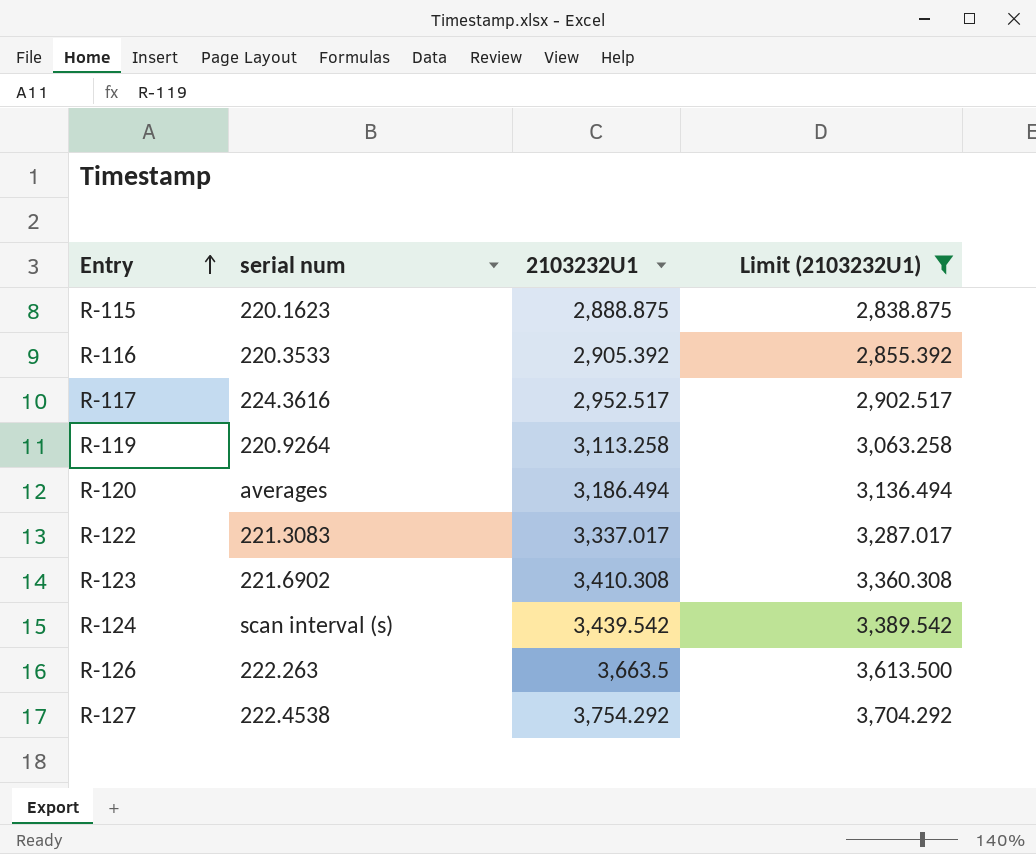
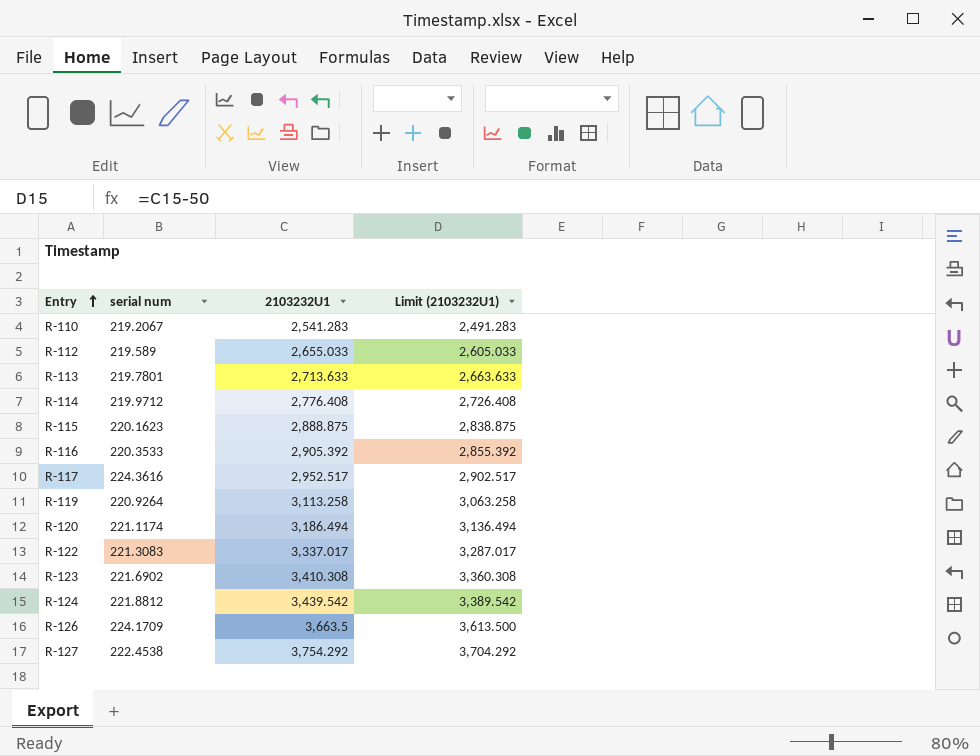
filter: Limit (2103232U1) >= 2,838.875 -> none
R-120 | serial num: averages -> 221.1174
R-124 | serial num: scan interval (s) -> 221.8812
R-126 | serial num: 222.263 -> 224.1709

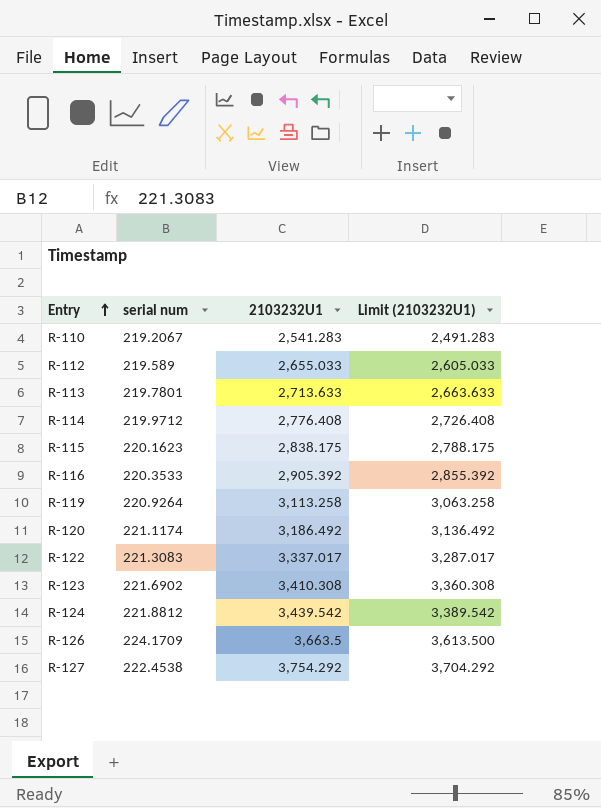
row R-117: 224.3616 | 2,952.517 | 2,902.517 -> none
R-115 | 2103232U1: 2,888.875 -> 2,838.175
R-115 | Limit (2103232U1): 2,838.875 -> 2,788.175
R-120 | 2103232U1: 3,186.494 -> 3,186.492
R-120 | Limit (2103232U1): 3,136.494 -> 3,136.492

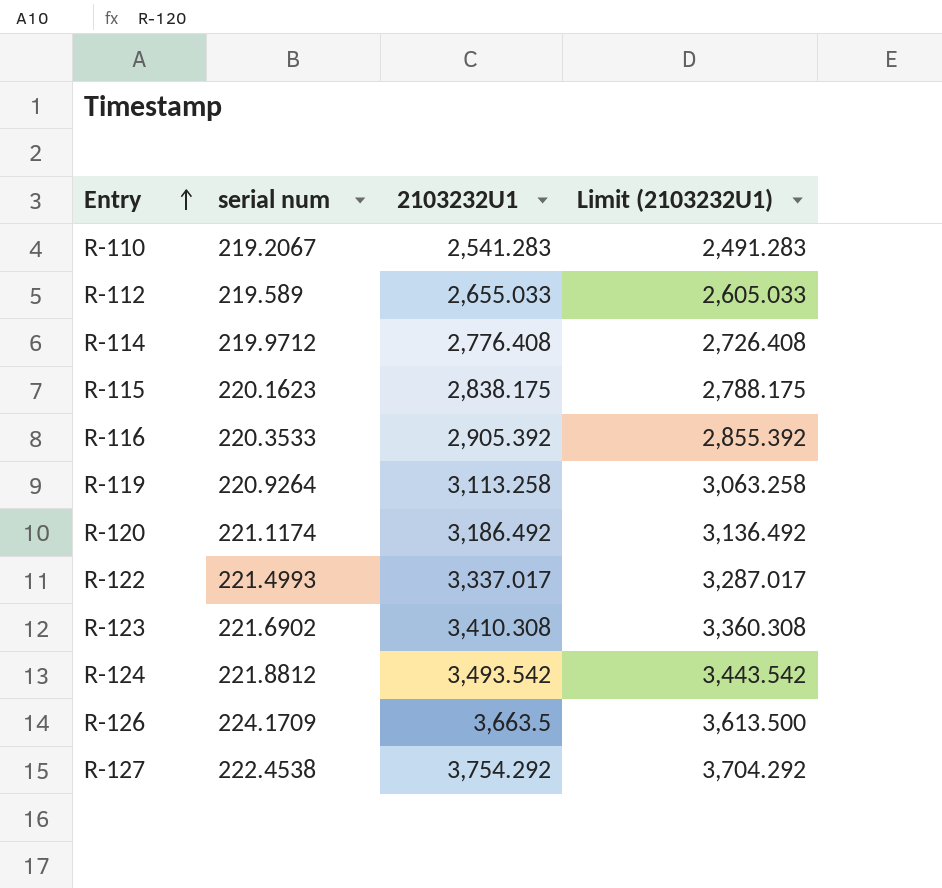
row R-113: 219.7801 | 2,713.633 | 2,663.633 -> none
R-122 | serial num: 221.3083 -> 221.4993
R-124 | 2103232U1: 3,439.542 -> 3,493.542
R-124 | Limit (2103232U1): 3,389.542 -> 3,443.542

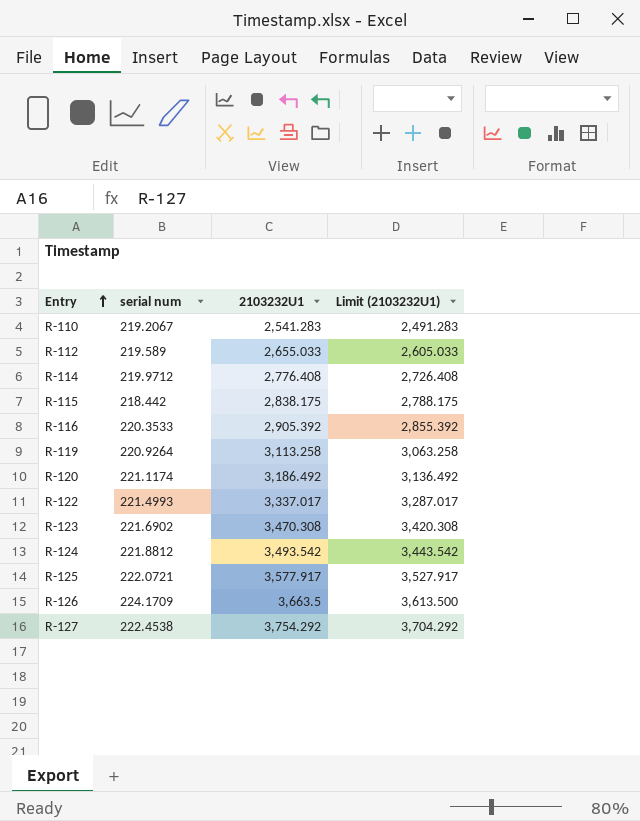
R-115 | serial num: 220.1623 -> 218.442
R-123 | 2103232U1: 3,410.308 -> 3,470.308
R-123 | Limit (2103232U1): 3,360.308 -> 3,420.308
row R-125: none -> 222.0721 | 3,577.917 | 3,527.917

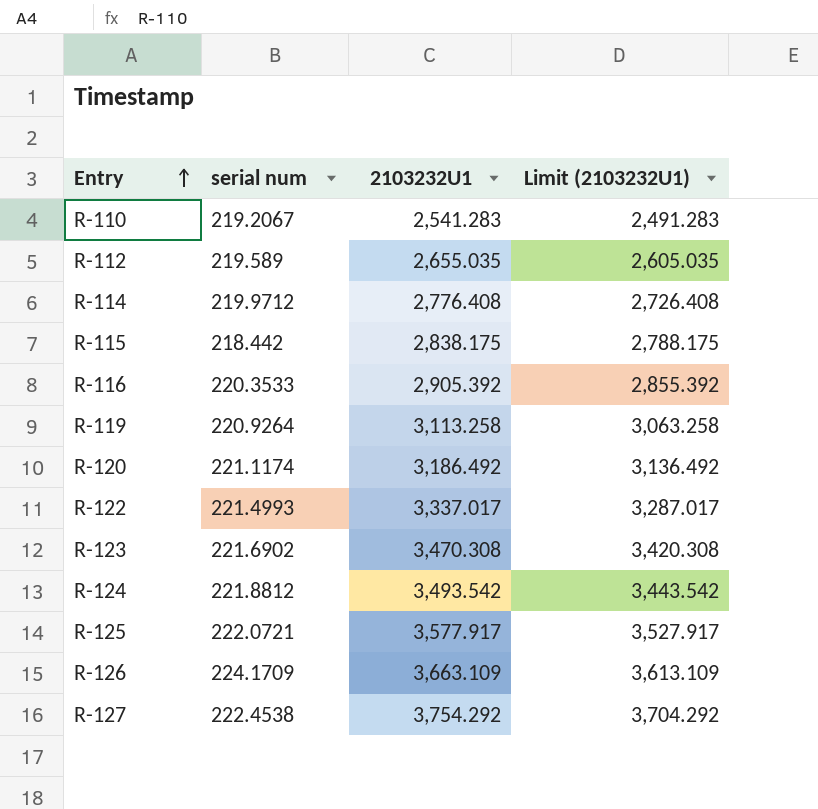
R-112 | 2103232U1: 2,655.033 -> 2,655.035
R-112 | Limit (2103232U1): 2,605.033 -> 2,605.035
R-126 | 2103232U1: 3,663.5 -> 3,663.109
R-126 | Limit (2103232U1): 3,613.500 -> 3,613.109

